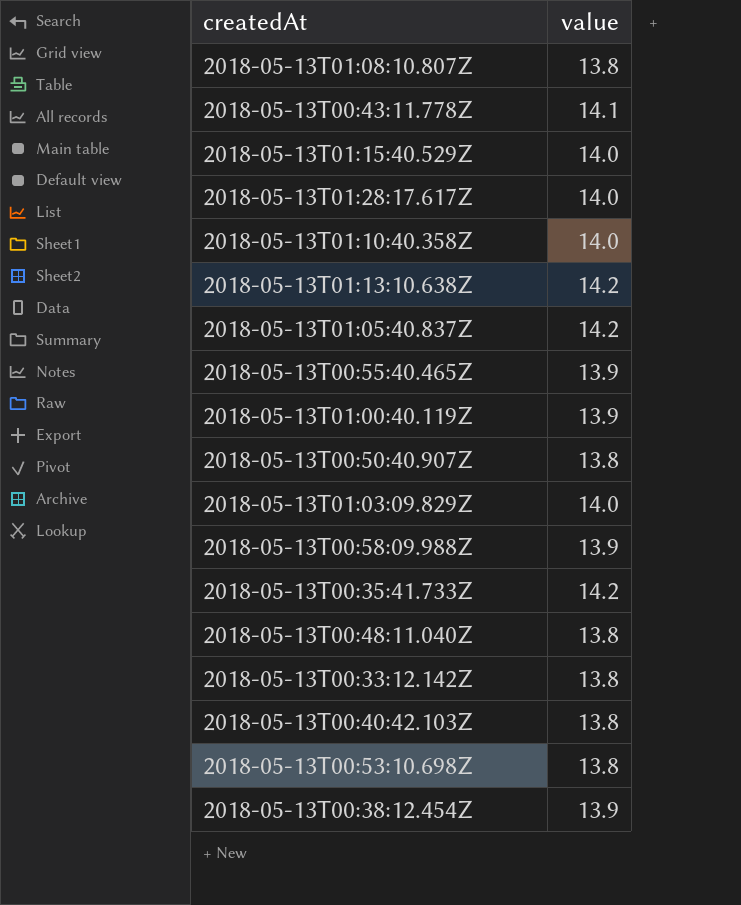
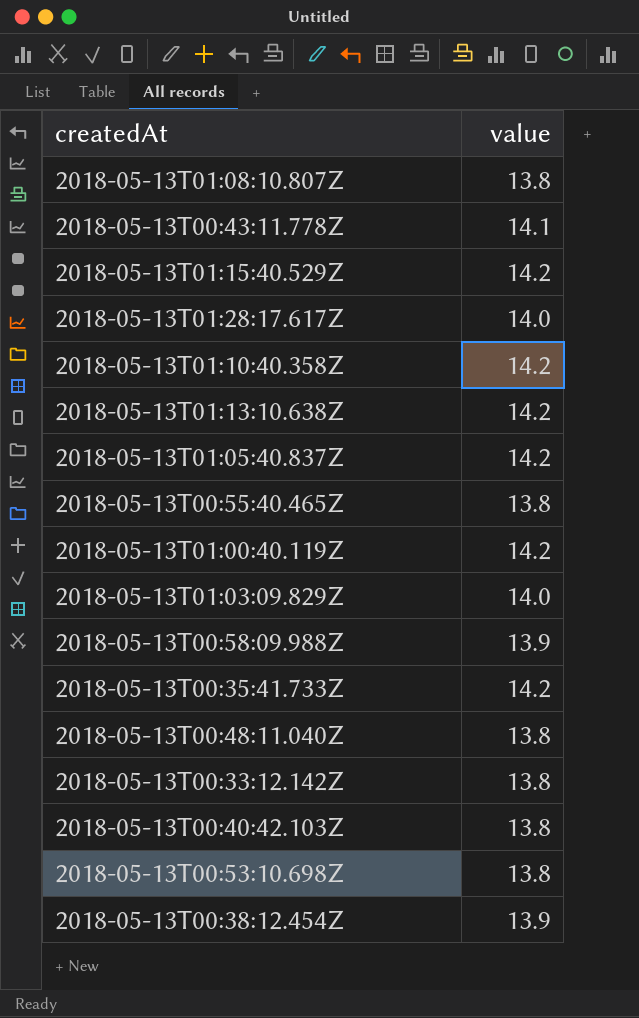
row 2018-05-13T00:50:40.907Z: 13.8 -> none
2018-05-13T01:15:40.529Z | value: 14.0 -> 14.2
2018-05-13T01:10:40.358Z | value: 14.0 -> 14.2
2018-05-13T00:55:40.465Z | value: 13.9 -> 13.8
2018-05-13T01:00:40.119Z | value: 13.9 -> 14.2

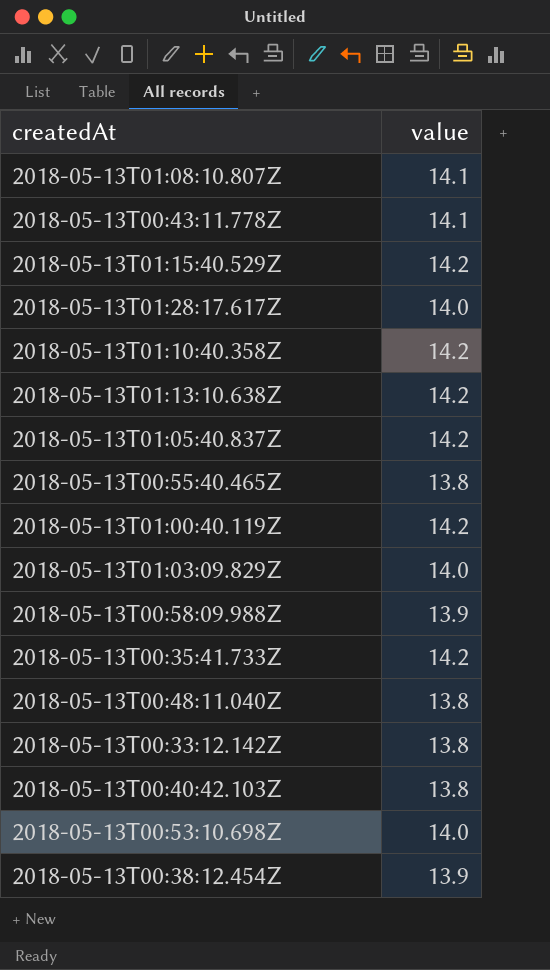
2018-05-13T01:08:10.807Z | value: 13.8 -> 14.1
2018-05-13T00:53:10.698Z | value: 13.8 -> 14.0

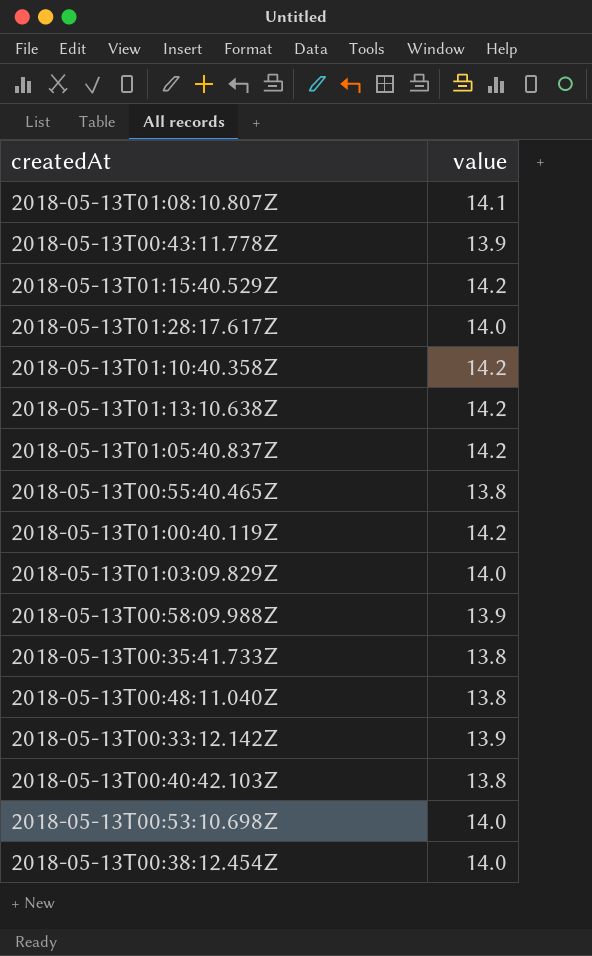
2018-05-13T00:43:11.778Z | value: 14.1 -> 13.9
2018-05-13T00:35:41.733Z | value: 14.2 -> 13.8
2018-05-13T00:33:12.142Z | value: 13.8 -> 13.9
2018-05-13T00:38:12.454Z | value: 13.9 -> 14.0

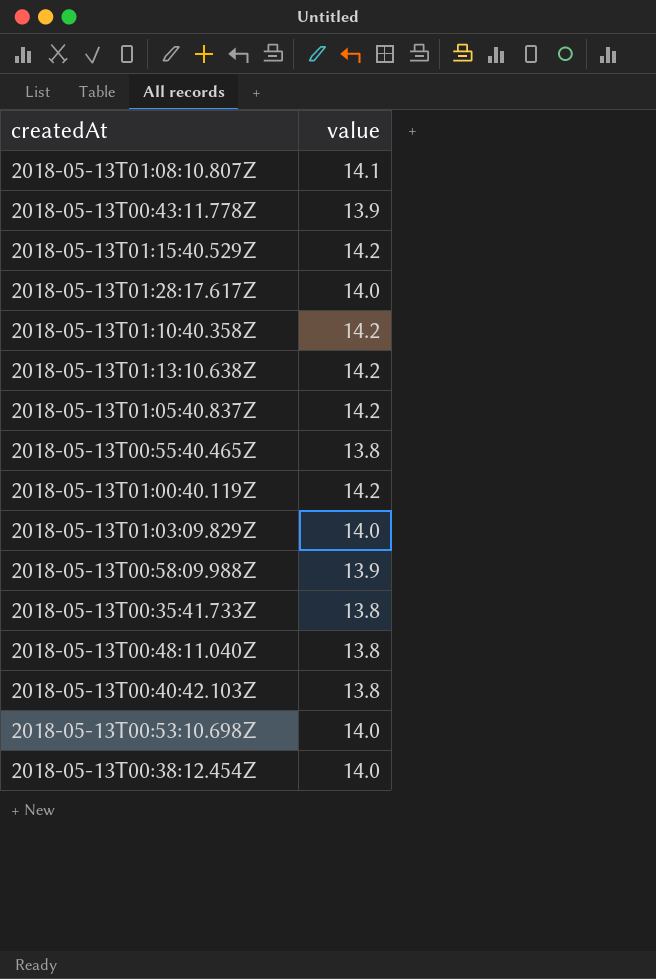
row 2018-05-13T00:33:12.142Z: 13.9 -> none

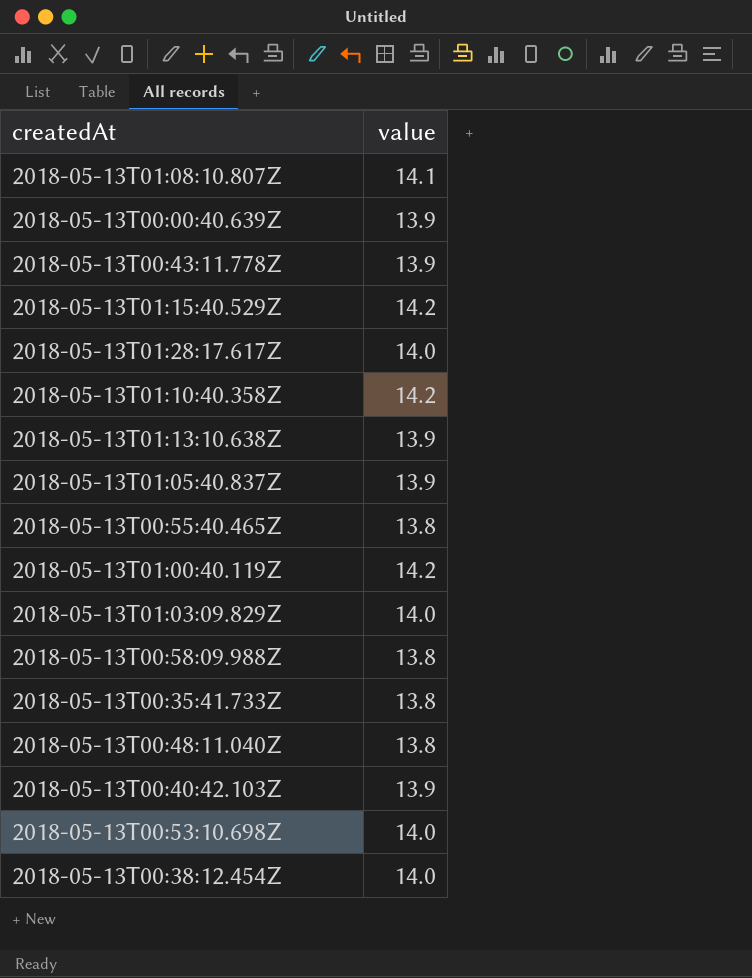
row 2018-05-13T00:00:40.639Z: none -> 13.9
2018-05-13T01:13:10.638Z | value: 14.2 -> 13.9
2018-05-13T01:05:40.837Z | value: 14.2 -> 13.9
2018-05-13T00:58:09.988Z | value: 13.9 -> 13.8
2018-05-13T00:40:42.103Z | value: 13.8 -> 13.9

